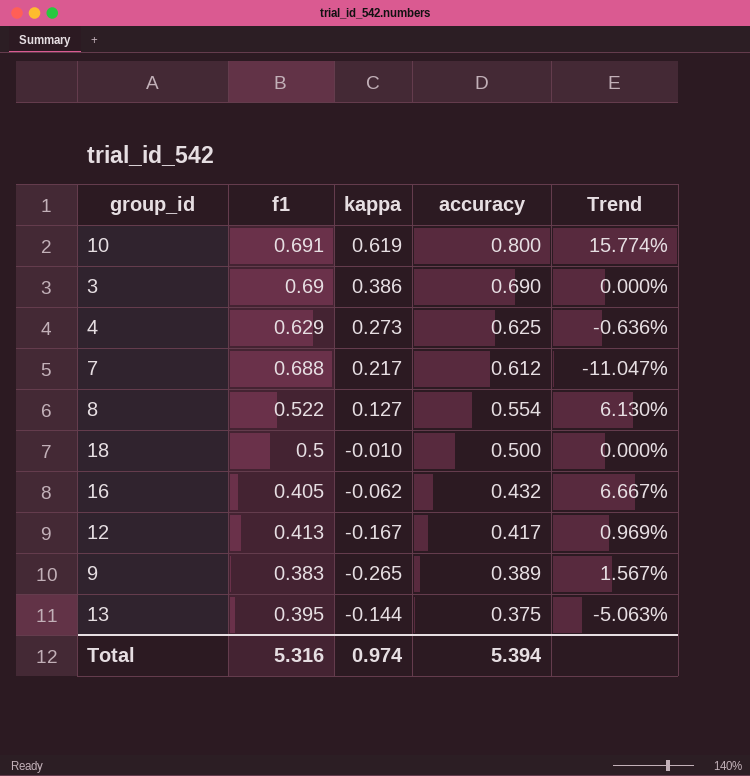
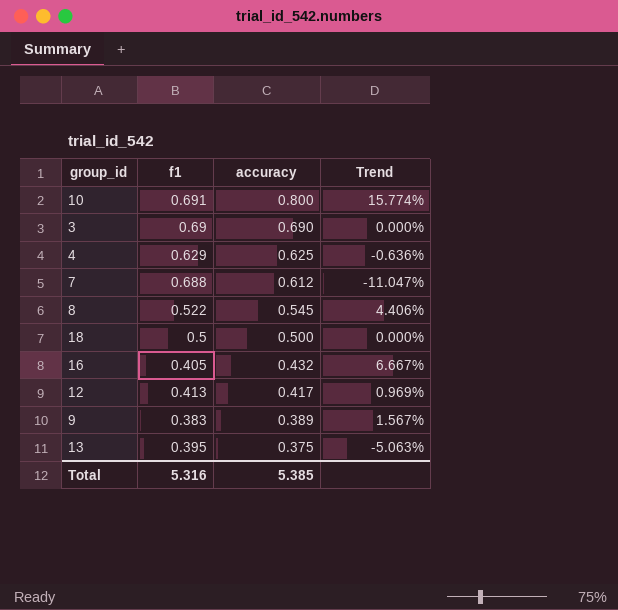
column kappa | position: 3 -> none
8 | accuracy: 0.554 -> 0.545
8 | Trend: 6.130% -> 4.406%
Total | accuracy: 5.394 -> 5.385

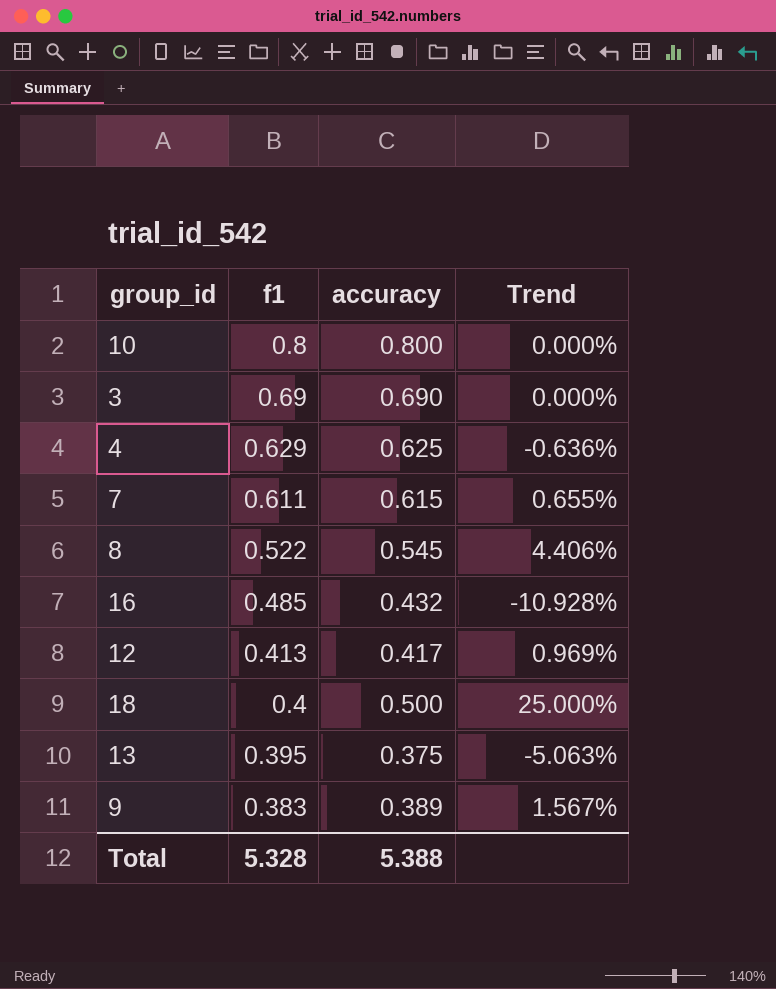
row order: accuracy descending -> f1 descending
10 | f1: 0.691 -> 0.8
10 | Trend: 15.774% -> 0.000%
7 | f1: 0.688 -> 0.611
7 | accuracy: 0.612 -> 0.615
7 | Trend: -11.047% -> 0.655%
16 | f1: 0.405 -> 0.485
16 | Trend: 6.667% -> -10.928%
18 | f1: 0.5 -> 0.4
18 | Trend: 0.000% -> 25.000%
Total | f1: 5.316 -> 5.328
Total | accuracy: 5.385 -> 5.388

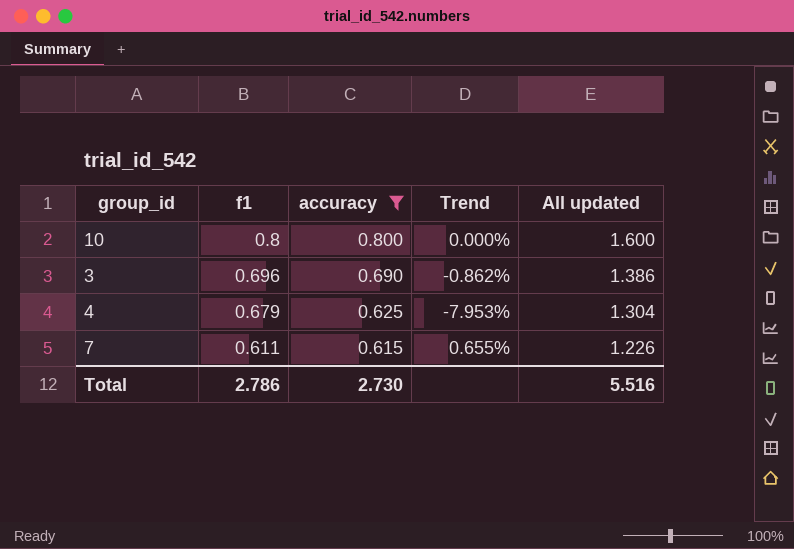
filter: none -> accuracy >= 0.615
column All updated | formula: none -> [f1] + [accuracy]
3 | f1: 0.69 -> 0.696
3 | Trend: 0.000% -> -0.862%
4 | f1: 0.629 -> 0.679
4 | Trend: -0.636% -> -7.953%
Total | f1: 5.328 -> 2.786
Total | accuracy: 5.388 -> 2.730

